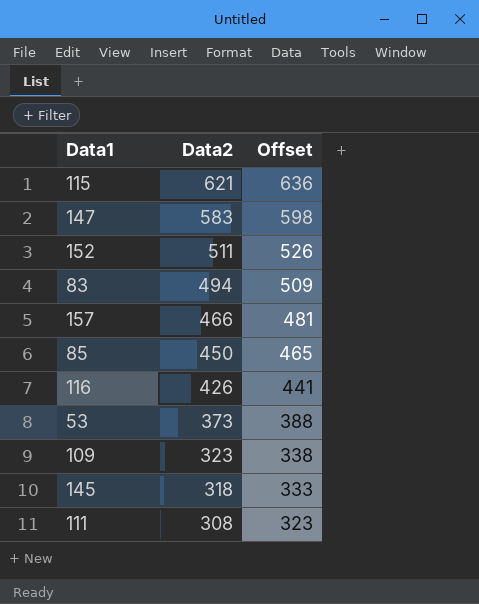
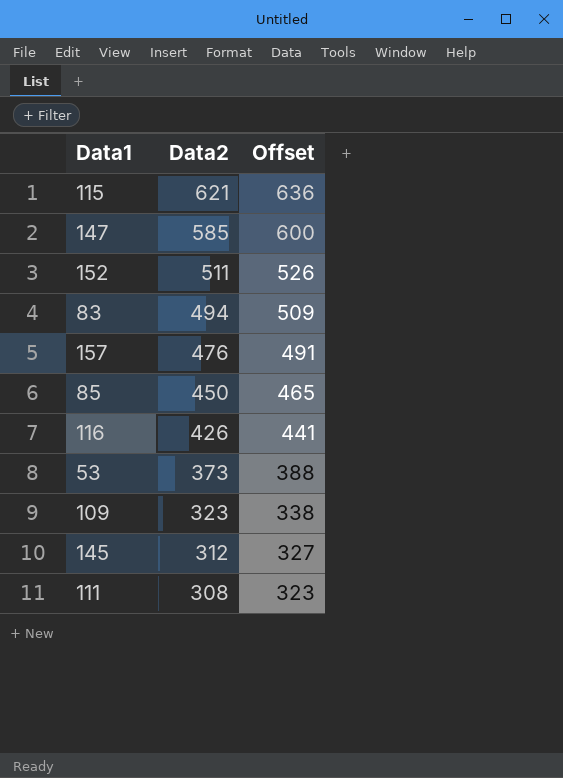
147 | Data2: 583 -> 585
147 | Offset: 598 -> 600
157 | Data2: 466 -> 476
157 | Offset: 481 -> 491
145 | Data2: 318 -> 312
145 | Offset: 333 -> 327

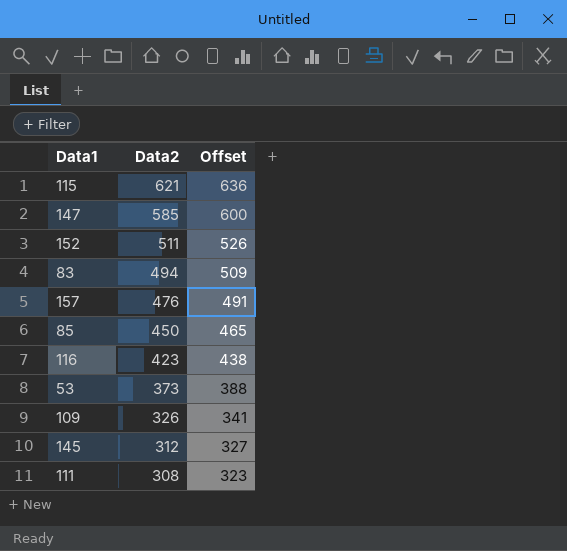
116 | Data2: 426 -> 423
116 | Offset: 441 -> 438
109 | Data2: 323 -> 326
109 | Offset: 338 -> 341

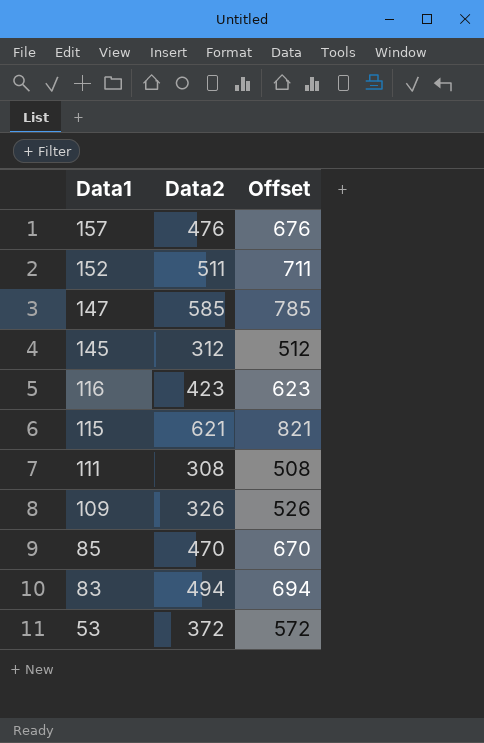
row order: Data2 descending -> Data1 descending
column Offset | formula: [Data2] + 15 -> [Data2] + 200
85 | Data2: 450 -> 470
53 | Data2: 373 -> 372

